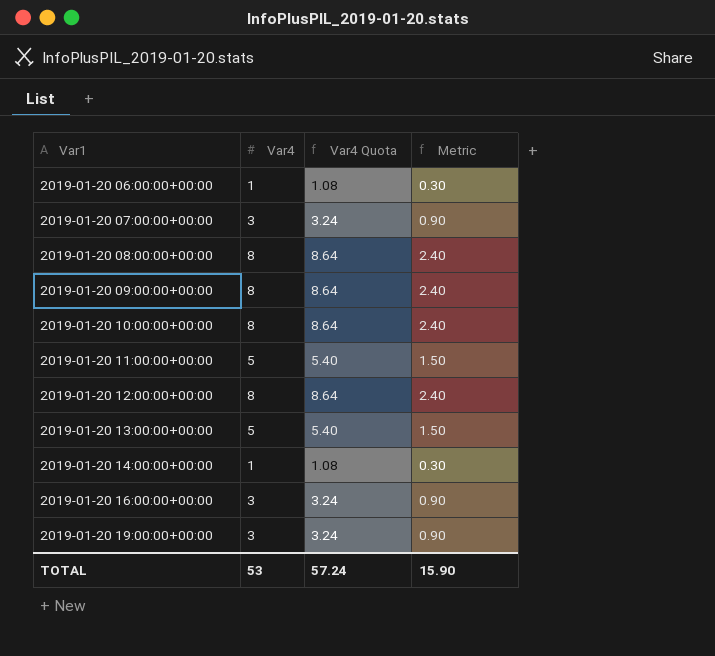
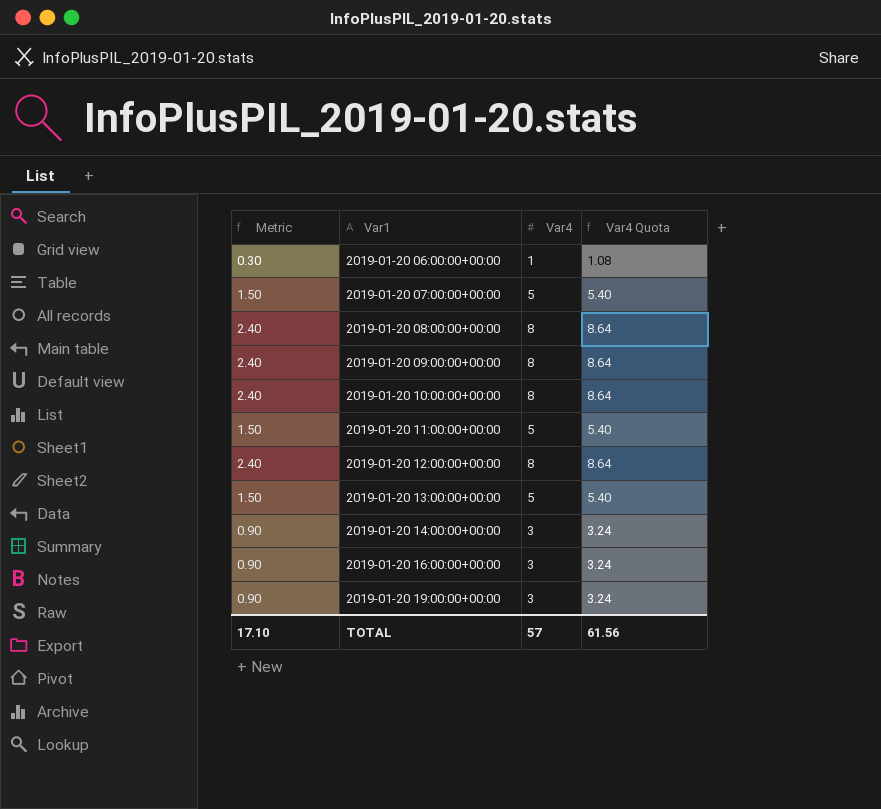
column Metric | position: 4 -> 1
2019-01-20 07:00:00+00:00 | Metric: 0.90 -> 1.50
2019-01-20 07:00:00+00:00 | Var4: 3 -> 5
2019-01-20 07:00:00+00:00 | Var4 Quota: 3.24 -> 5.40
2019-01-20 14:00:00+00:00 | Metric: 0.30 -> 0.90
2019-01-20 14:00:00+00:00 | Var4: 1 -> 3
2019-01-20 14:00:00+00:00 | Var4 Quota: 1.08 -> 3.24
TOTAL | Metric: 15.90 -> 17.10
TOTAL | Var4: 53 -> 57
TOTAL | Var4 Quota: 57.24 -> 61.56

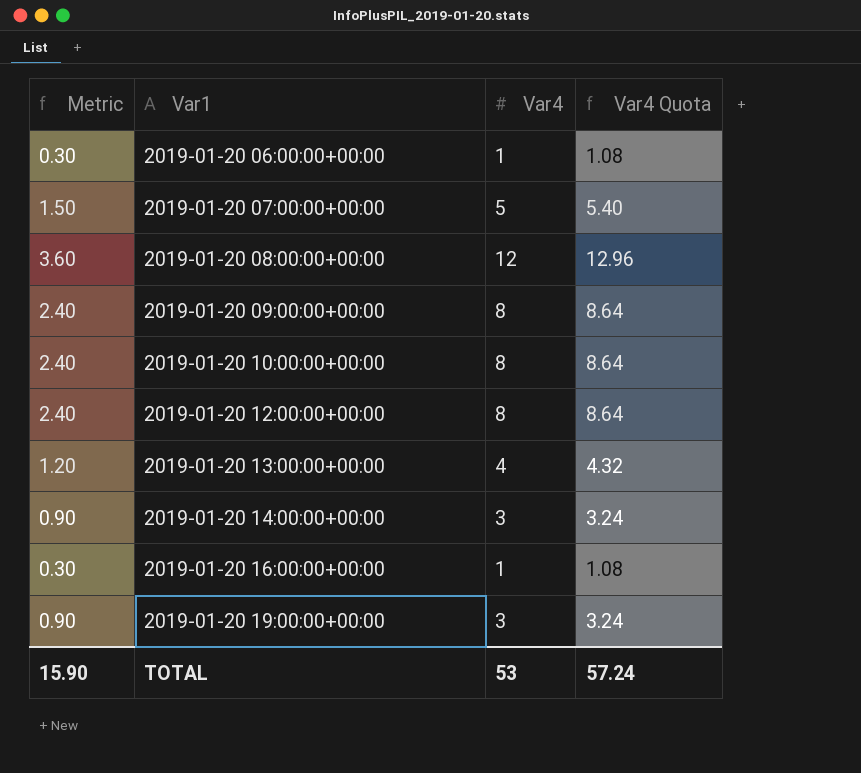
row 2019-01-20 11:00:00+00:00: 1.50 | 5 | 5.40 -> none
2019-01-20 08:00:00+00:00 | Metric: 2.40 -> 3.60
2019-01-20 08:00:00+00:00 | Var4: 8 -> 12
2019-01-20 08:00:00+00:00 | Var4 Quota: 8.64 -> 12.96
2019-01-20 13:00:00+00:00 | Metric: 1.50 -> 1.20
2019-01-20 13:00:00+00:00 | Var4: 5 -> 4
2019-01-20 13:00:00+00:00 | Var4 Quota: 5.40 -> 4.32
2019-01-20 16:00:00+00:00 | Metric: 0.90 -> 0.30
2019-01-20 16:00:00+00:00 | Var4: 3 -> 1
2019-01-20 16:00:00+00:00 | Var4 Quota: 3.24 -> 1.08
TOTAL | Metric: 17.10 -> 15.90
TOTAL | Var4: 57 -> 53
TOTAL | Var4 Quota: 61.56 -> 57.24

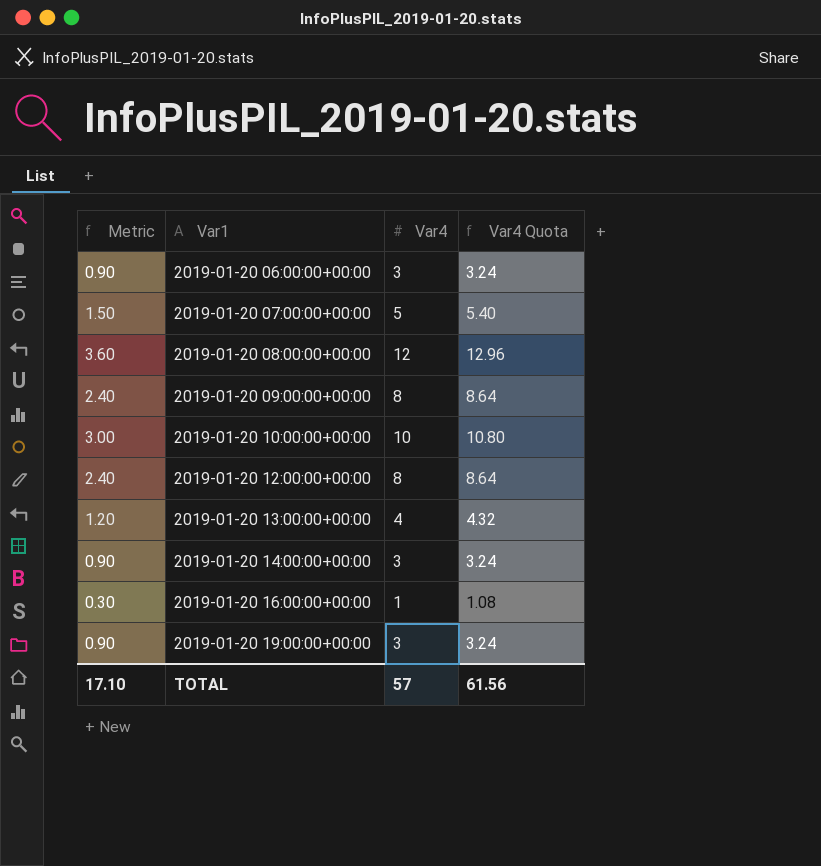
2019-01-20 06:00:00+00:00 | Metric: 0.30 -> 0.90
2019-01-20 06:00:00+00:00 | Var4: 1 -> 3
2019-01-20 06:00:00+00:00 | Var4 Quota: 1.08 -> 3.24
2019-01-20 10:00:00+00:00 | Metric: 2.40 -> 3.00
2019-01-20 10:00:00+00:00 | Var4: 8 -> 10
2019-01-20 10:00:00+00:00 | Var4 Quota: 8.64 -> 10.80
TOTAL | Metric: 15.90 -> 17.10
TOTAL | Var4: 53 -> 57
TOTAL | Var4 Quota: 57.24 -> 61.56

